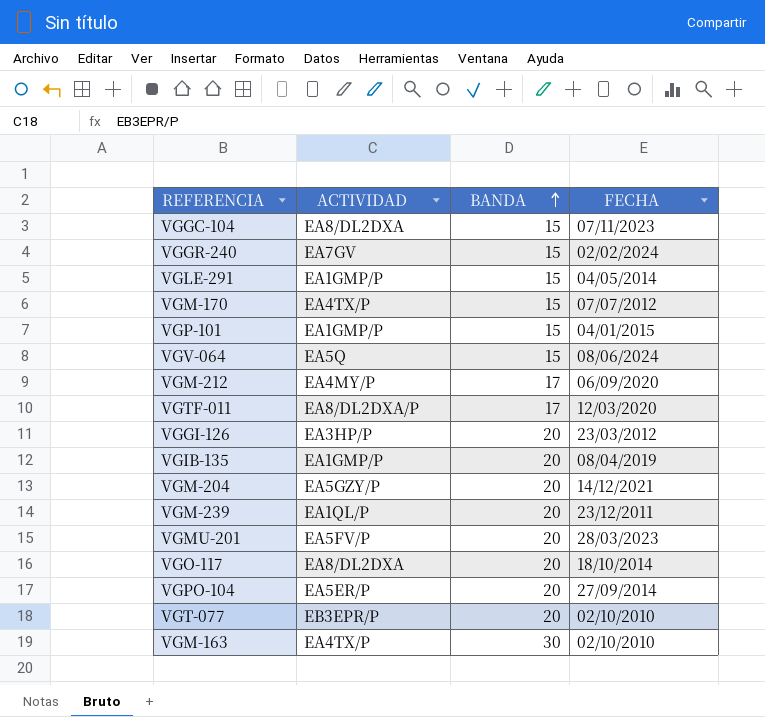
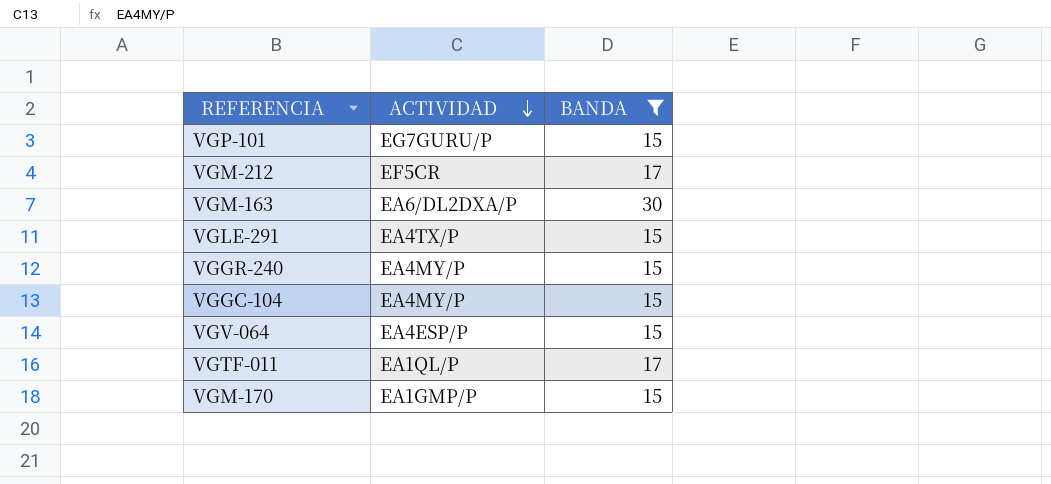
filter: none -> BANDA != 20
row order: BANDA ascending -> ACTIVIDAD descending
column FECHA | position: 4 -> none
VGP-101 | ACTIVIDAD: EA1GMP/P -> EG7GURU/P
VGM-212 | ACTIVIDAD: EA4MY/P -> EF5CR
VGM-163 | ACTIVIDAD: EA4TX/P -> EA6/DL2DXA/P
VGLE-291 | ACTIVIDAD: EA1GMP/P -> EA4TX/P
VGGR-240 | ACTIVIDAD: EA7GV -> EA4MY/P
VGGC-104 | ACTIVIDAD: EA8/DL2DXA -> EA4MY/P
VGV-064 | ACTIVIDAD: EA5Q -> EA4ESP/P
VGTF-011 | ACTIVIDAD: EA8/DL2DXA/P -> EA1QL/P
VGM-170 | ACTIVIDAD: EA4TX/P -> EA1GMP/P

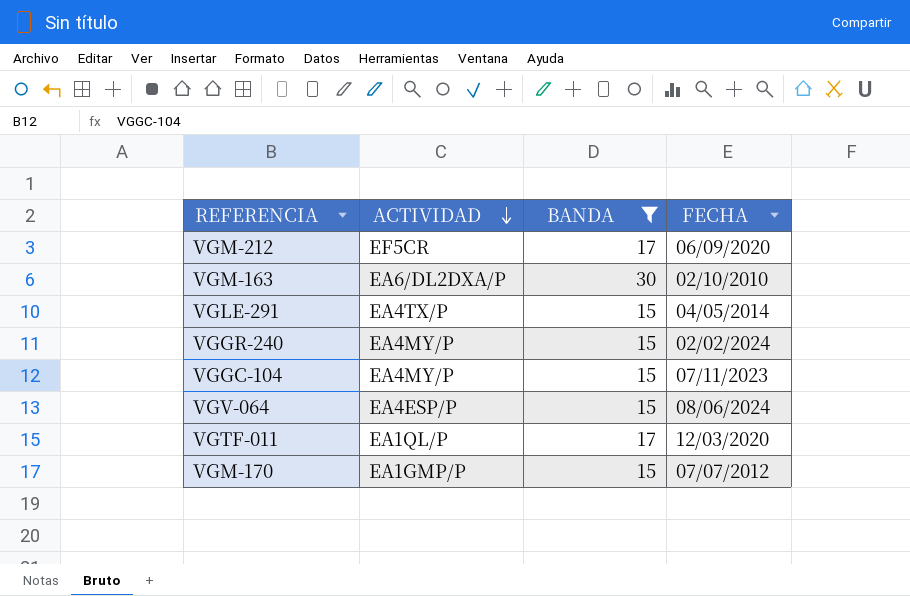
column FECHA | position: none -> 4
row VGP-101: EG7GURU/P | 15 -> none

